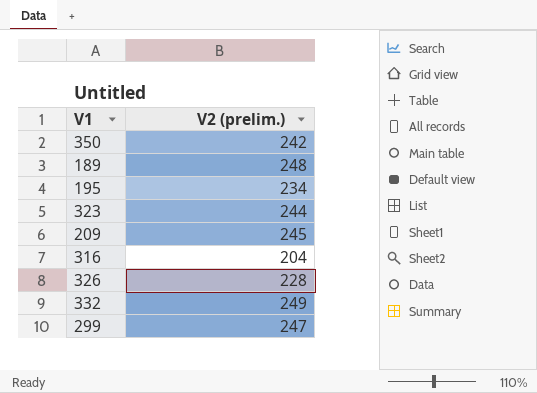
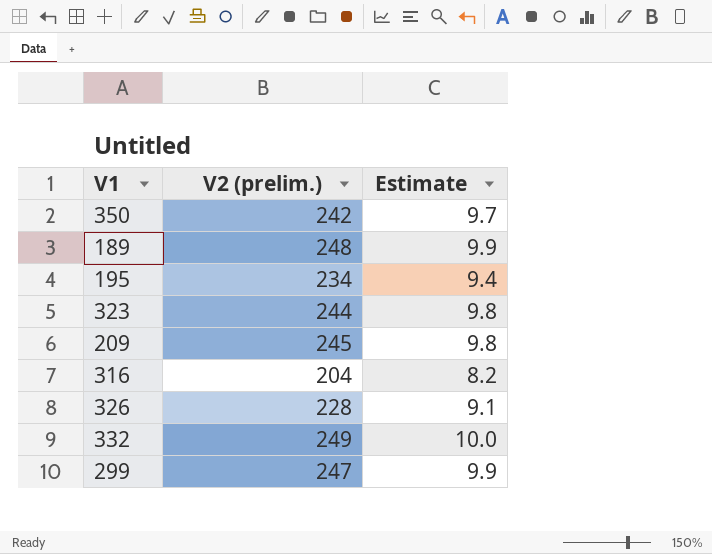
column Estimate | formula: none -> [V2 (prelim.)] * 0.04

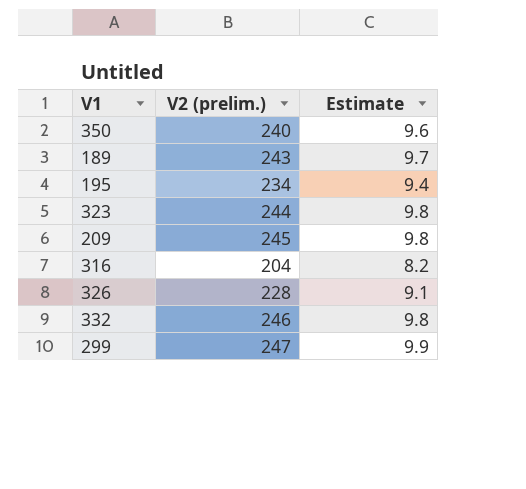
350 | V2 (prelim.): 242 -> 240
350 | Estimate: 9.7 -> 9.6
189 | V2 (prelim.): 248 -> 243
189 | Estimate: 9.9 -> 9.7
332 | V2 (prelim.): 249 -> 246
332 | Estimate: 10.0 -> 9.8

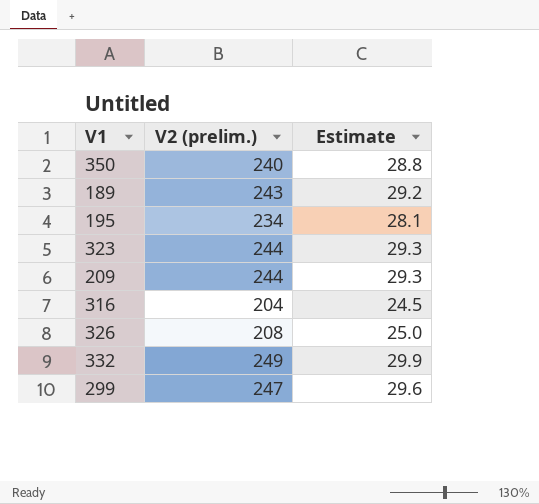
column Estimate | formula: [V2 (prelim.)] * 0.04 -> [V2 (prelim.)] * 0.12
209 | V2 (prelim.): 245 -> 244
326 | V2 (prelim.): 228 -> 208
332 | V2 (prelim.): 246 -> 249

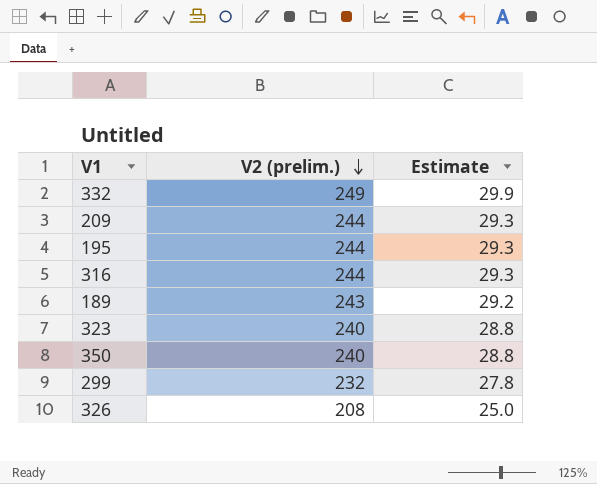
row order: none -> V2 (prelim.) descending
195 | V2 (prelim.): 234 -> 244
195 | Estimate: 28.1 -> 29.3
316 | V2 (prelim.): 204 -> 244
316 | Estimate: 24.5 -> 29.3
323 | V2 (prelim.): 244 -> 240
323 | Estimate: 29.3 -> 28.8
299 | V2 (prelim.): 247 -> 232
299 | Estimate: 29.6 -> 27.8

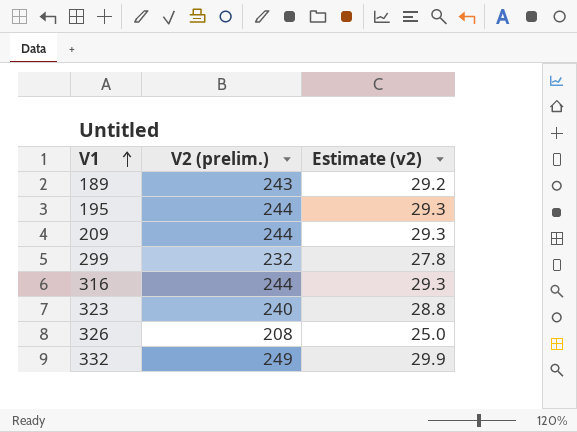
row order: V2 (prelim.) descending -> V1 ascending
column name: Estimate -> Estimate (v2)
row 350: 240 | 28.8 -> none

